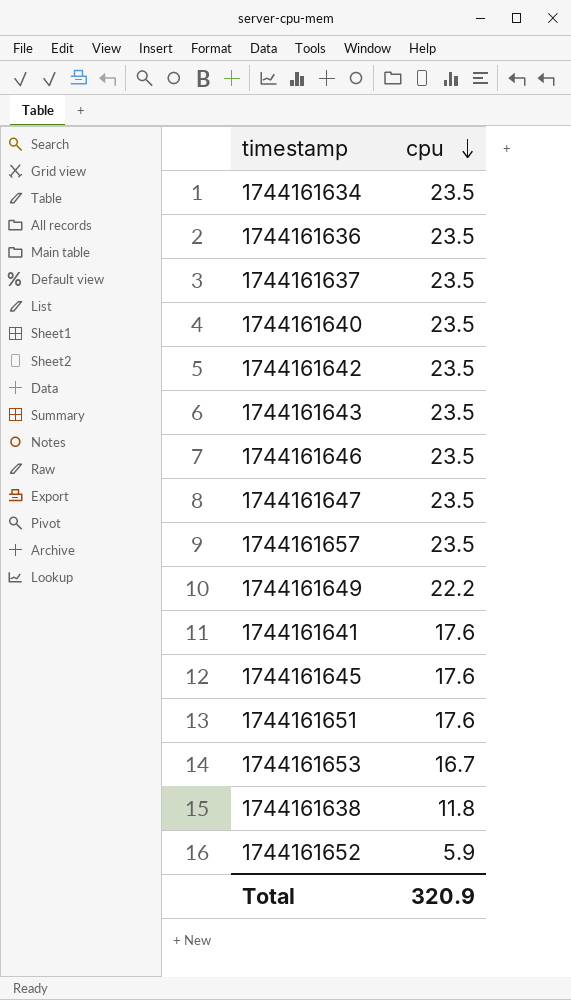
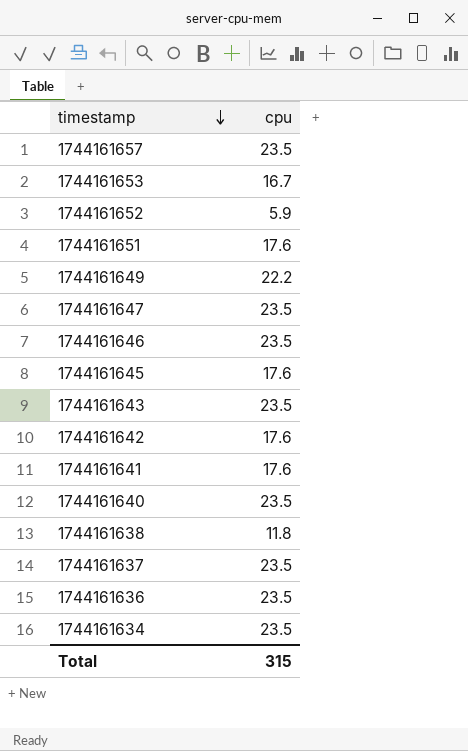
row order: cpu descending -> timestamp descending
1744161642 | cpu: 23.5 -> 17.6
Total | cpu: 320.9 -> 315

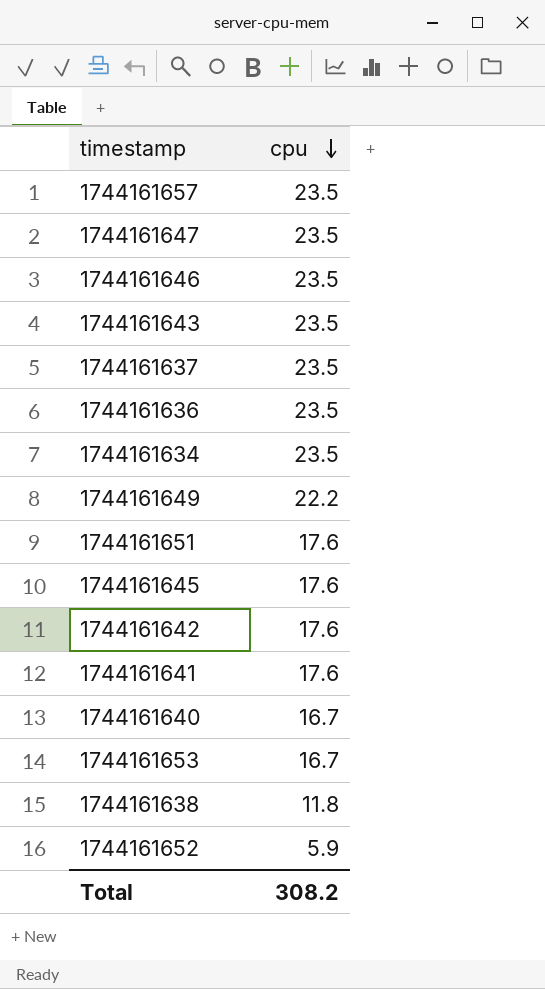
row order: timestamp descending -> cpu descending
1744161640 | cpu: 23.5 -> 16.7
Total | cpu: 315 -> 308.2

